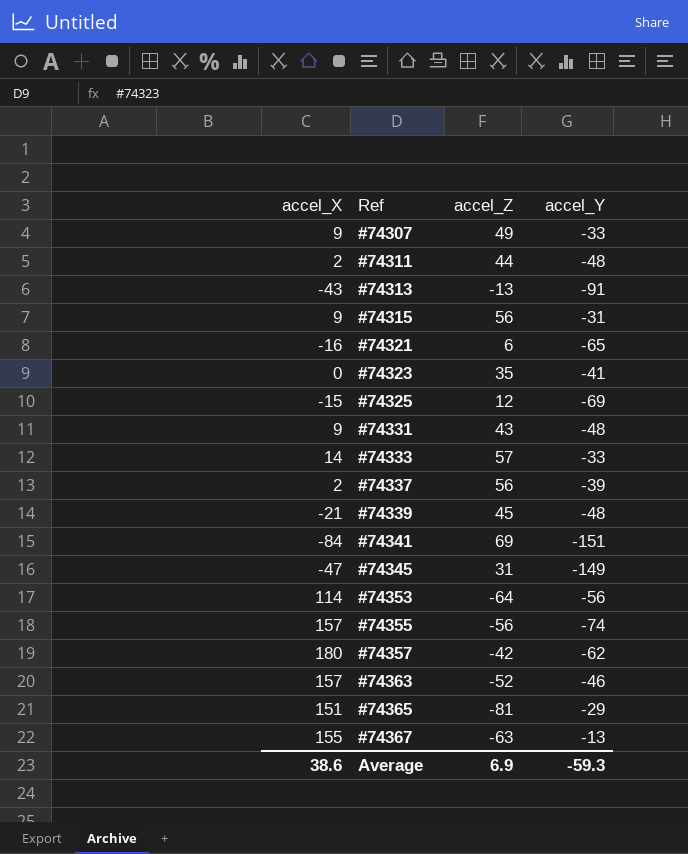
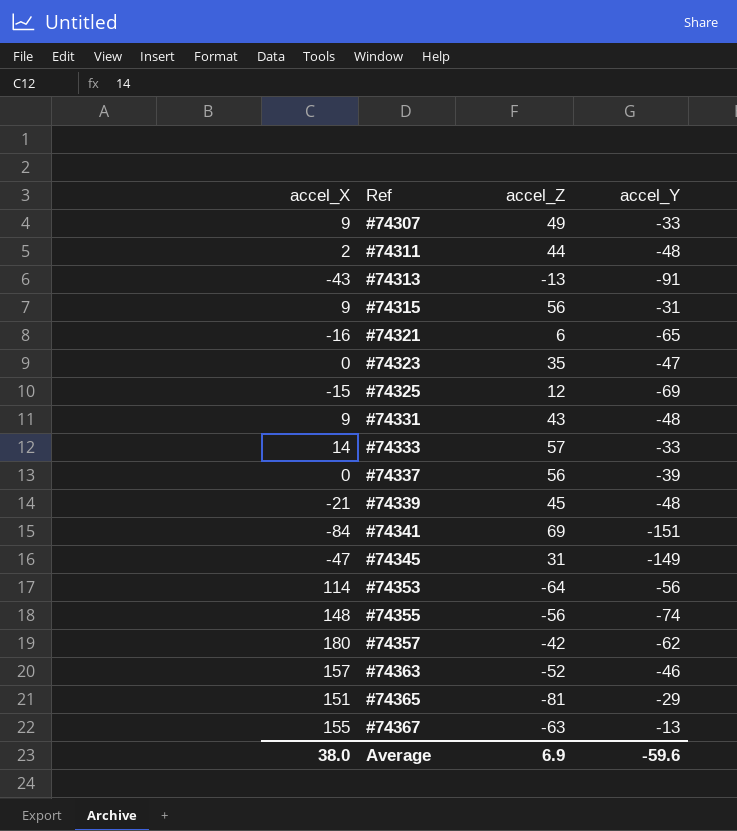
#74323 | accel_Y: -41 -> -47
#74337 | accel_X: 2 -> 0
#74355 | accel_X: 157 -> 148
Average | accel_X: 38.6 -> 38.0
Average | accel_Y: -59.3 -> -59.6

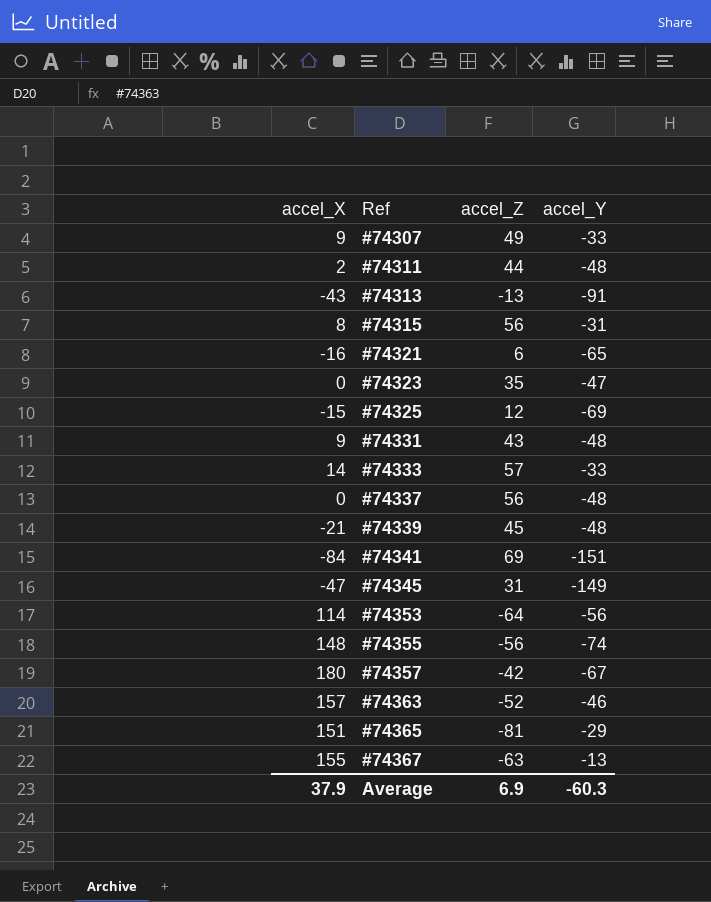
#74315 | accel_X: 9 -> 8
#74337 | accel_Y: -39 -> -48
#74357 | accel_Y: -62 -> -67
Average | accel_X: 38.0 -> 37.9
Average | accel_Y: -59.6 -> -60.3

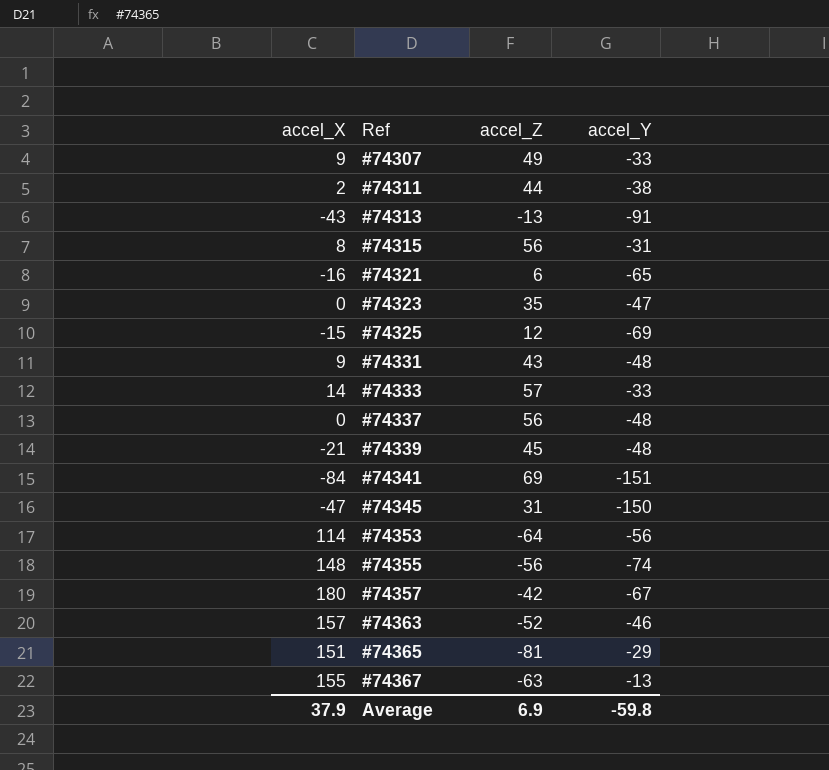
#74311 | accel_Y: -48 -> -38
#74345 | accel_Y: -149 -> -150
Average | accel_Y: -60.3 -> -59.8

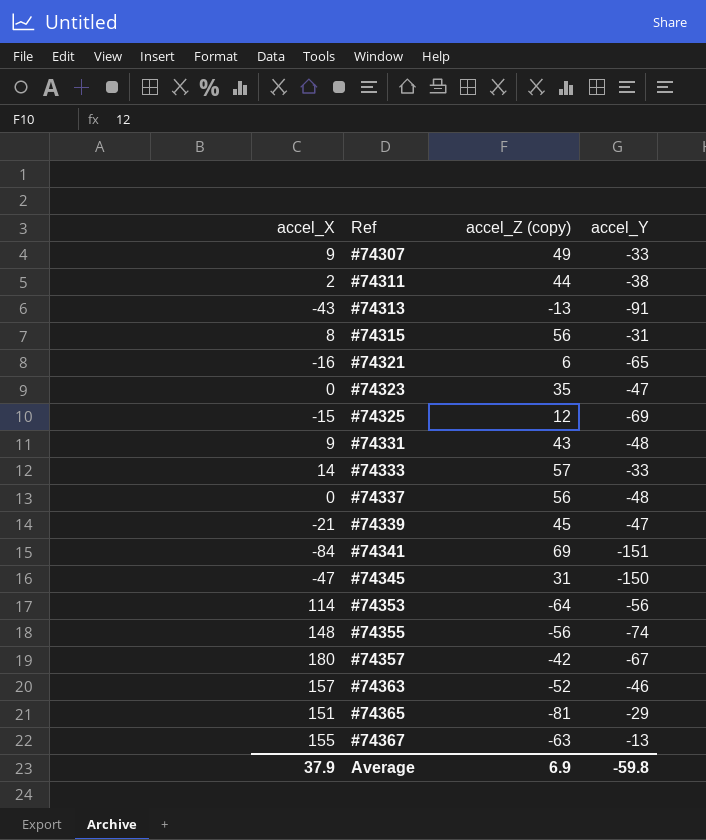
column name: accel_Z -> accel_Z (copy)
#74339 | accel_Y: -48 -> -47

